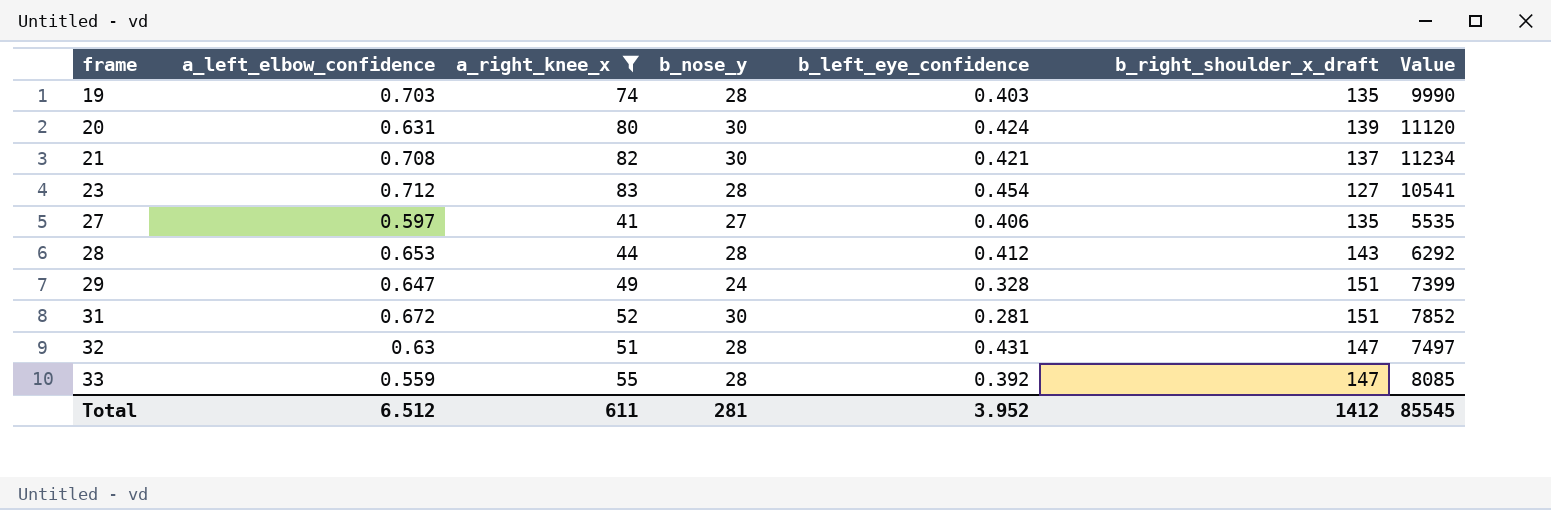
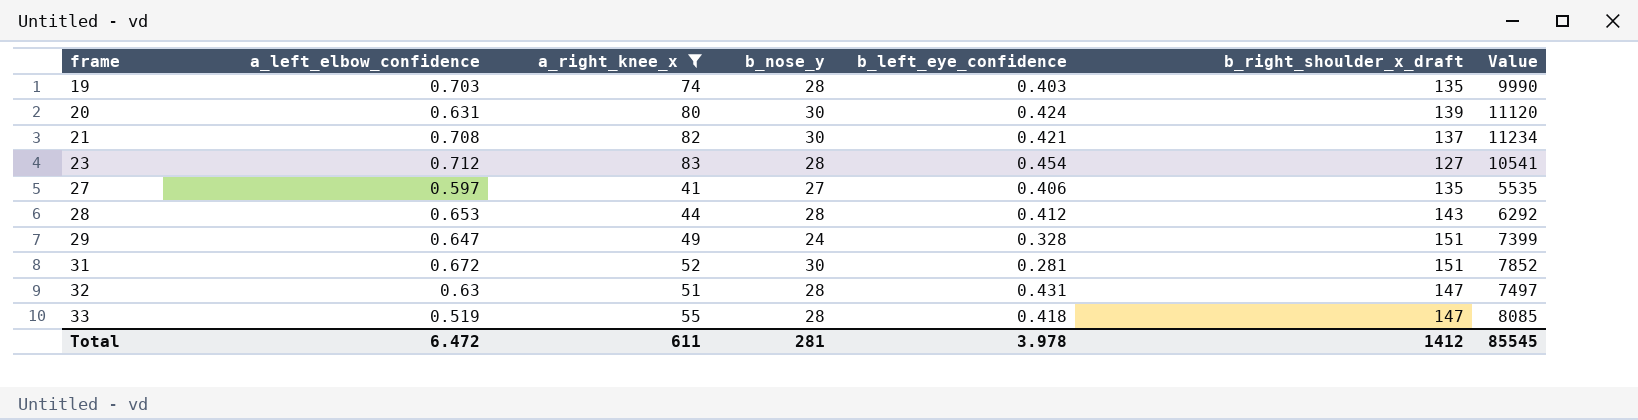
33 | a_left_elbow_confidence: 0.559 -> 0.519
33 | b_left_eye_confidence: 0.392 -> 0.418
Total | a_left_elbow_confidence: 6.512 -> 6.472
Total | b_left_eye_confidence: 3.952 -> 3.978

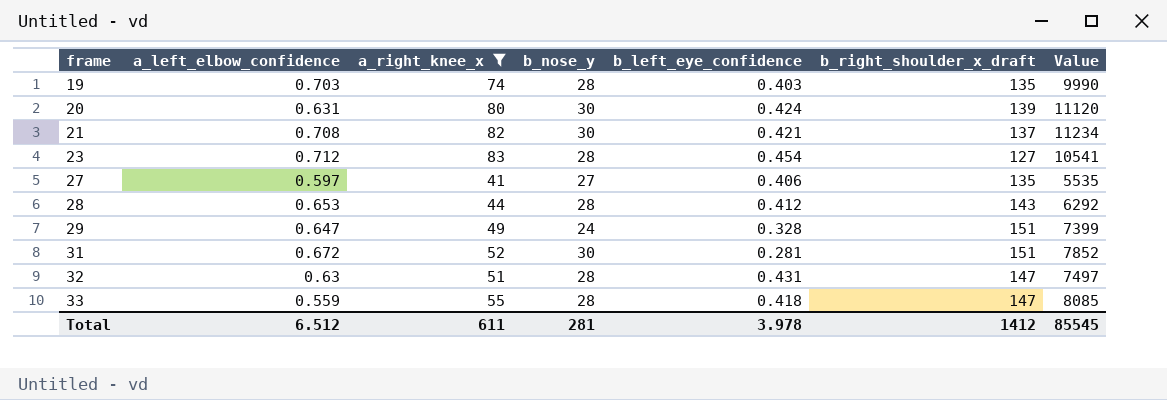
33 | a_left_elbow_confidence: 0.519 -> 0.559
Total | a_left_elbow_confidence: 6.472 -> 6.512

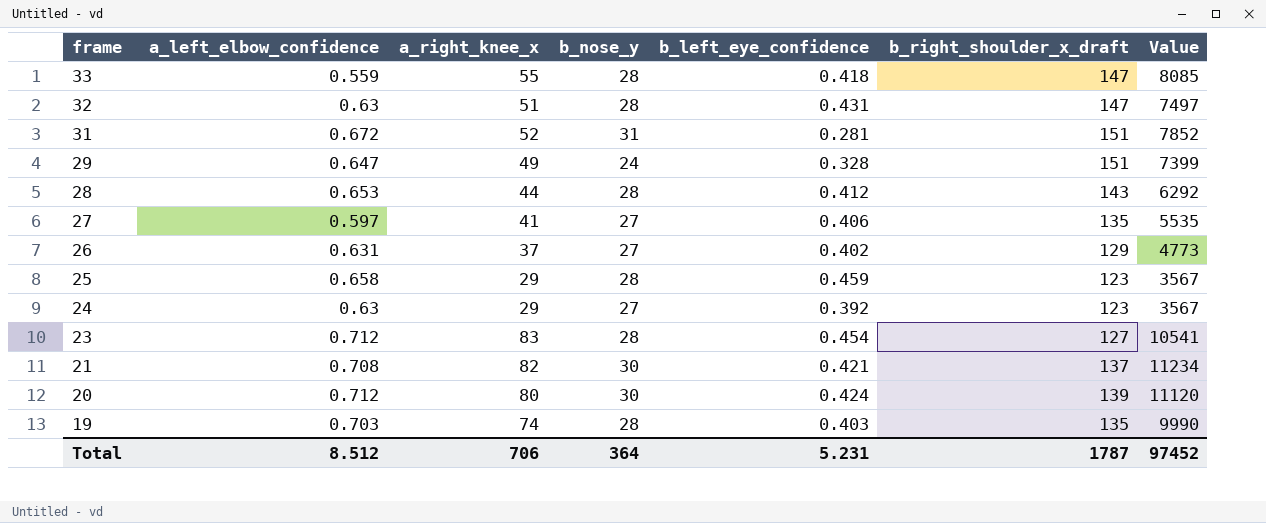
filter: a_right_knee_x >= 41 -> none
row order: frame ascending -> frame descending
31 | b_nose_y: 30 -> 31
20 | a_left_elbow_confidence: 0.631 -> 0.712
Total | a_left_elbow_confidence: 6.512 -> 8.512
Total | a_right_knee_x: 611 -> 706
Total | b_nose_y: 281 -> 364
Total | b_left_eye_confidence: 3.978 -> 5.231
Total | b_right_shoulder_x_draft: 1412 -> 1787
Total | Value: 85545 -> 97452

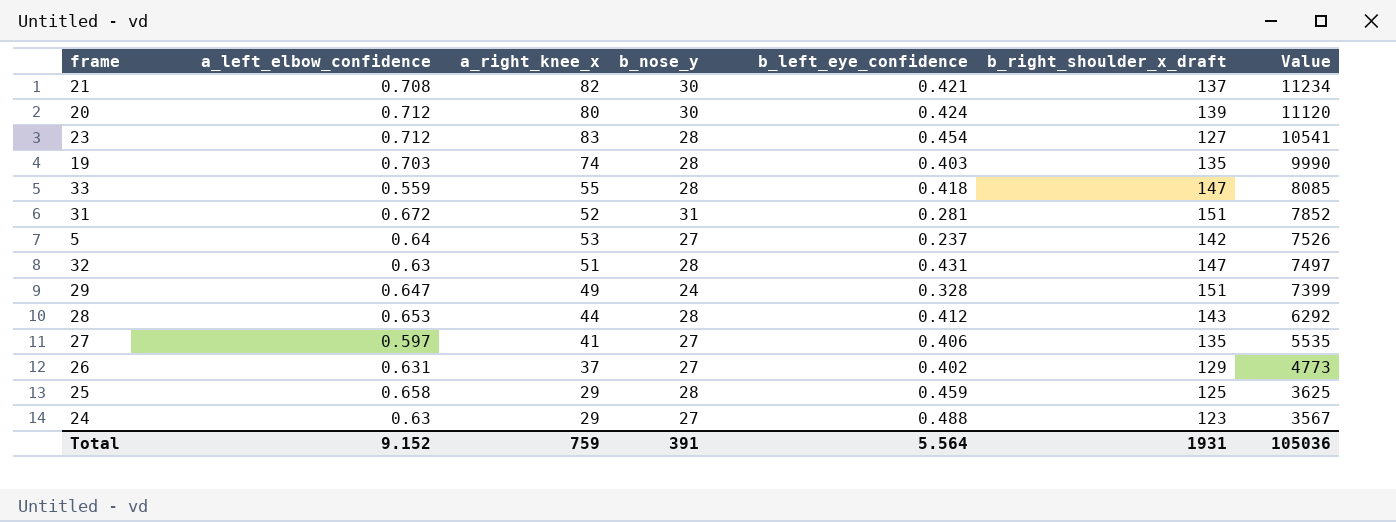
row order: frame descending -> Value descending
row 5: none -> 0.64 | 53 | 27 | 0.237 | 142 | 7526
25 | b_right_shoulder_x_draft: 123 -> 125
25 | Value: 3567 -> 3625
24 | b_left_eye_confidence: 0.392 -> 0.488
Total | a_left_elbow_confidence: 8.512 -> 9.152
Total | a_right_knee_x: 706 -> 759
Total | b_nose_y: 364 -> 391
Total | b_left_eye_confidence: 5.231 -> 5.564
Total | b_right_shoulder_x_draft: 1787 -> 1931
Total | Value: 97452 -> 105036

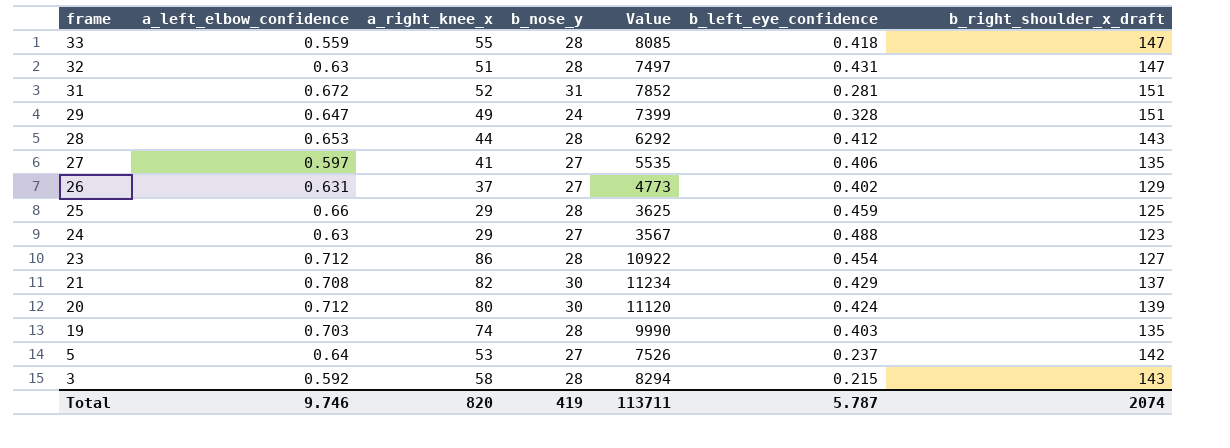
row order: Value descending -> frame descending
column Value | position: 7 -> 5
25 | a_left_elbow_confidence: 0.658 -> 0.66
23 | a_right_knee_x: 83 -> 86
23 | Value: 10541 -> 10922
21 | b_left_eye_confidence: 0.421 -> 0.429
row 3: none -> 0.592 | 58 | 28 | 8294 | 0.215 | 143
Total | a_left_elbow_confidence: 9.152 -> 9.746
Total | a_right_knee_x: 759 -> 820
Total | b_nose_y: 391 -> 419
Total | Value: 105036 -> 113711
Total | b_left_eye_confidence: 5.564 -> 5.787
Total | b_right_shoulder_x_draft: 1931 -> 2074

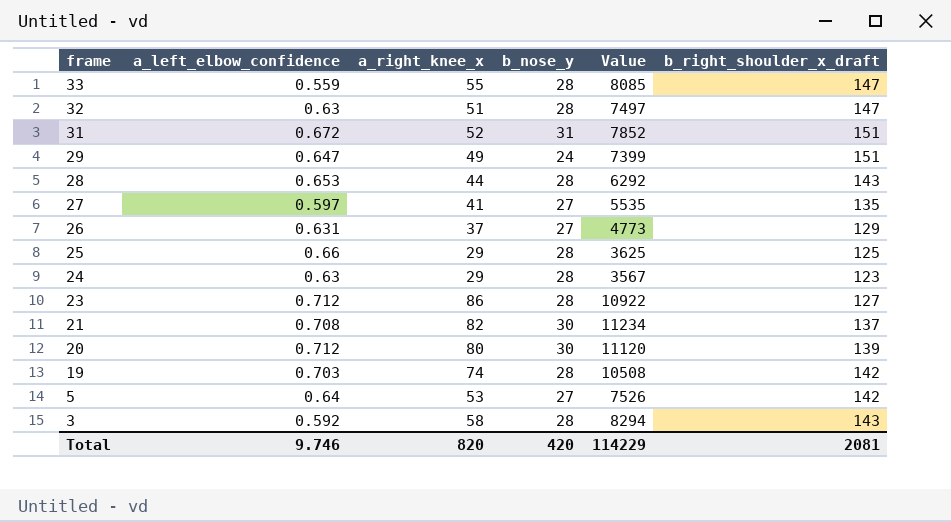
column b_left_eye_confidence | position: 6 -> none
24 | b_nose_y: 27 -> 28
19 | Value: 9990 -> 10508
19 | b_right_shoulder_x_draft: 135 -> 142
Total | b_nose_y: 419 -> 420
Total | Value: 113711 -> 114229
Total | b_right_shoulder_x_draft: 2074 -> 2081

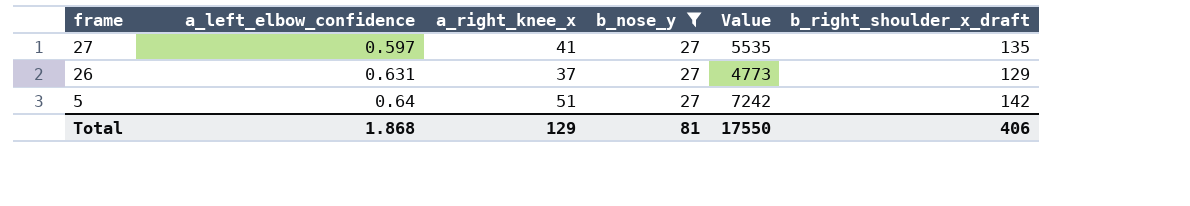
filter: none -> b_nose_y = 27
5 | a_right_knee_x: 53 -> 51
5 | Value: 7526 -> 7242
Total | a_left_elbow_confidence: 9.746 -> 1.868
Total | a_right_knee_x: 820 -> 129
Total | b_nose_y: 420 -> 81
Total | Value: 114229 -> 17550
Total | b_right_shoulder_x_draft: 2081 -> 406

